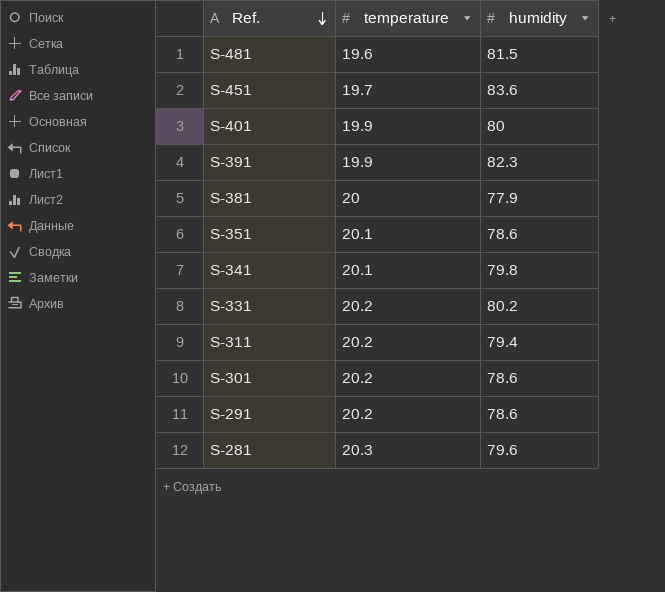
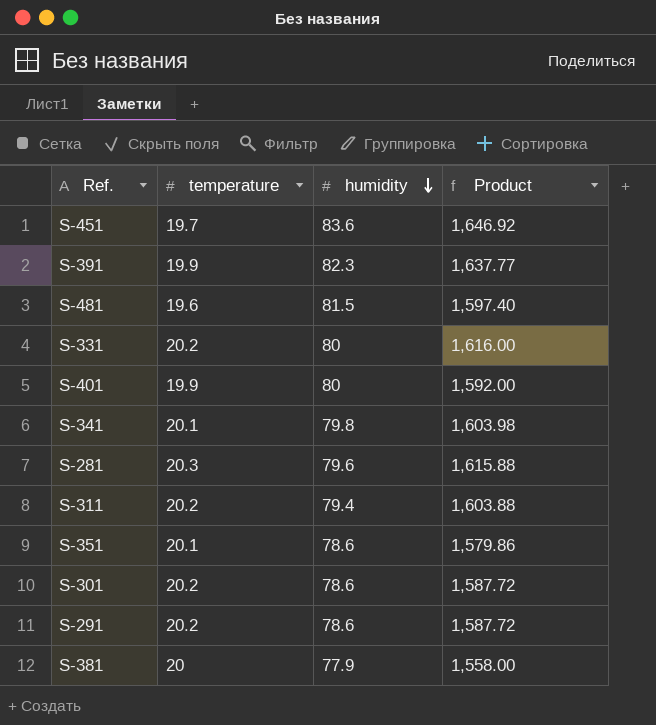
row order: Ref. descending -> humidity descending
column Product | formula: none -> [temperature] * [humidity]
S-331 | humidity: 80.2 -> 80

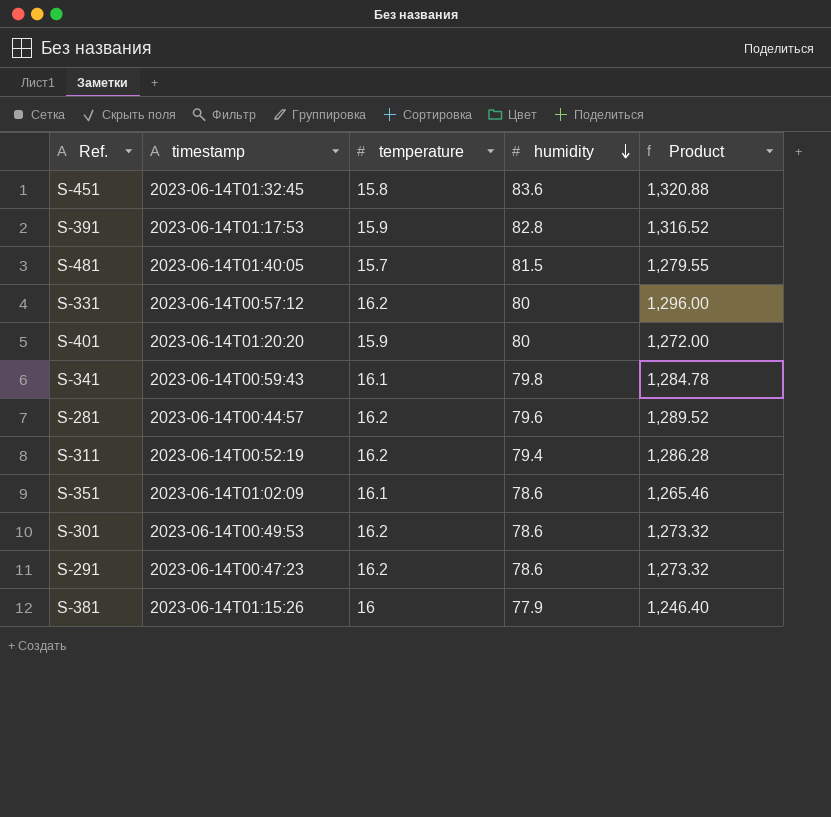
column timestamp | position: none -> 2
S-451 | temperature: 19.7 -> 15.8
S-451 | Product: 1,646.92 -> 1,320.88
S-391 | temperature: 19.9 -> 15.9
S-391 | humidity: 82.3 -> 82.8
S-391 | Product: 1,637.77 -> 1,316.52
S-481 | temperature: 19.6 -> 15.7
S-481 | Product: 1,597.40 -> 1,279.55
S-331 | temperature: 20.2 -> 16.2
S-331 | Product: 1,616.00 -> 1,296.00
S-401 | temperature: 19.9 -> 15.9
S-401 | Product: 1,592.00 -> 1,272.00
S-341 | temperature: 20.1 -> 16.1
S-341 | Product: 1,603.98 -> 1,284.78
S-281 | temperature: 20.3 -> 16.2
S-281 | Product: 1,615.88 -> 1,289.52
S-311 | temperature: 20.2 -> 16.2
S-311 | Product: 1,603.88 -> 1,286.28
S-351 | temperature: 20.1 -> 16.1
S-351 | Product: 1,579.86 -> 1,265.46
S-301 | temperature: 20.2 -> 16.2
S-301 | Product: 1,587.72 -> 1,273.32
S-291 | temperature: 20.2 -> 16.2
S-291 | Product: 1,587.72 -> 1,273.32
S-381 | temperature: 20 -> 16
S-381 | Product: 1,558.00 -> 1,246.40

